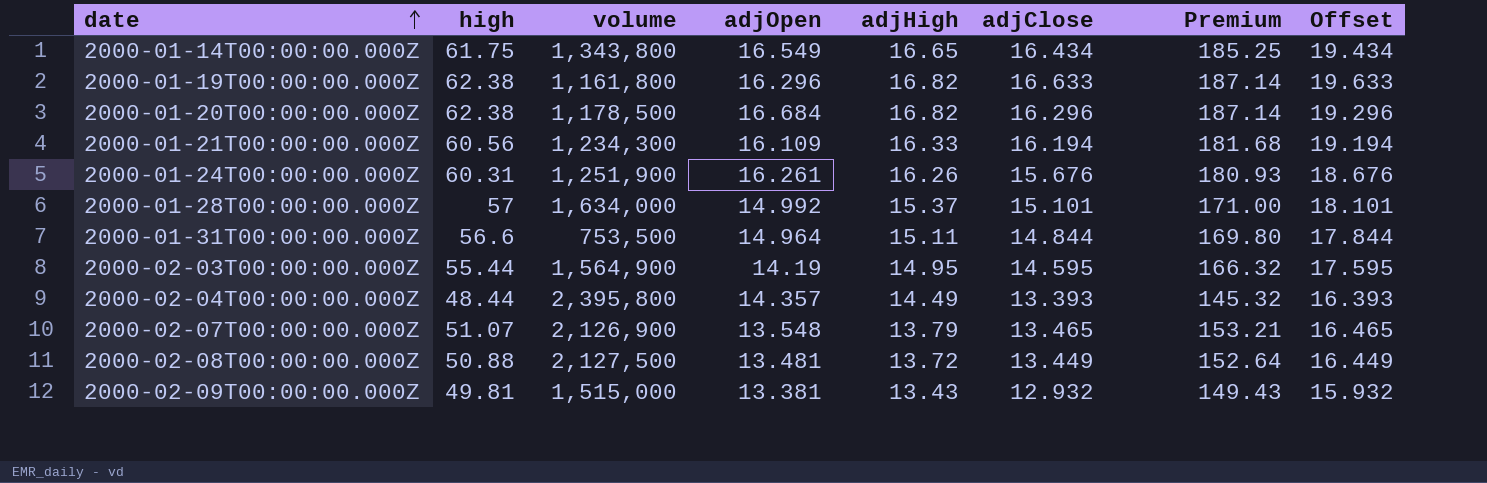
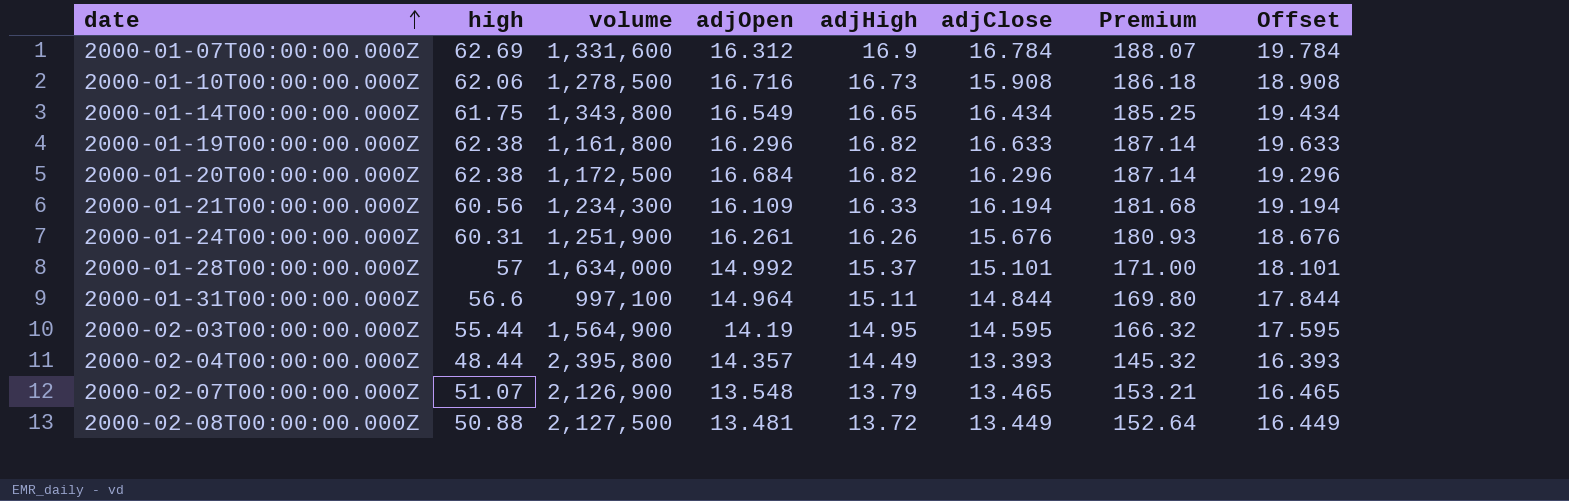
row 2000-02-09T00:00:00.000Z: 49.81 | 1,515,000 | 13.381 | 13.43 | 12.932 | 149.43 | 15.932 -> none
row 2000-01-07T00:00:00.000Z: none -> 62.69 | 1,331,600 | 16.312 | 16.9 | 16.784 | 188.07 | 19.784
row 2000-01-10T00:00:00.000Z: none -> 62.06 | 1,278,500 | 16.716 | 16.73 | 15.908 | 186.18 | 18.908
2000-01-20T00:00:00.000Z | volume: 1,178,500 -> 1,172,500
2000-01-31T00:00:00.000Z | volume: 753,500 -> 997,100

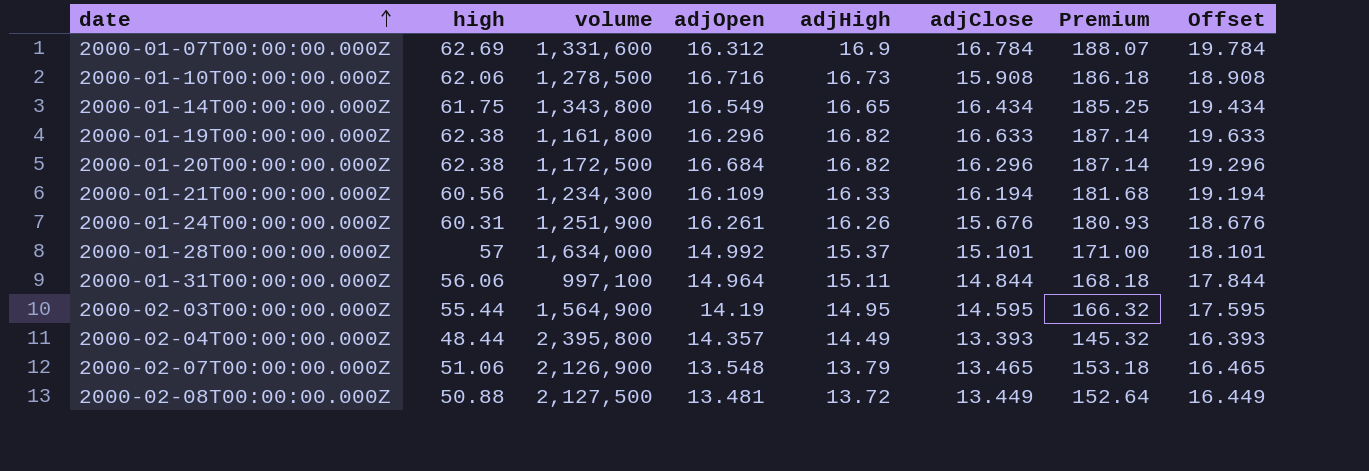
2000-01-31T00:00:00.000Z | high: 56.6 -> 56.06
2000-01-31T00:00:00.000Z | Premium: 169.80 -> 168.18
2000-02-07T00:00:00.000Z | high: 51.07 -> 51.06
2000-02-07T00:00:00.000Z | Premium: 153.21 -> 153.18

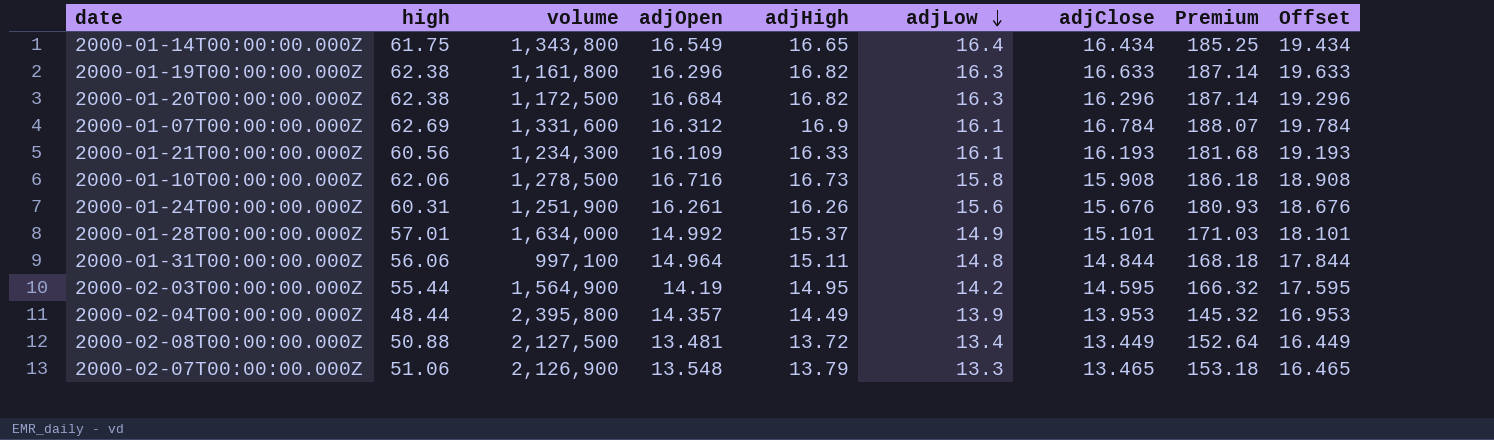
row order: date ascending -> adjLow descending
column adjLow | position: none -> 6
2000-01-21T00:00:00.000Z | adjClose: 16.194 -> 16.193
2000-01-21T00:00:00.000Z | Offset: 19.194 -> 19.193
2000-01-28T00:00:00.000Z | high: 57 -> 57.01
2000-01-28T00:00:00.000Z | Premium: 171.00 -> 171.03
2000-02-04T00:00:00.000Z | adjClose: 13.393 -> 13.953
2000-02-04T00:00:00.000Z | Offset: 16.393 -> 16.953

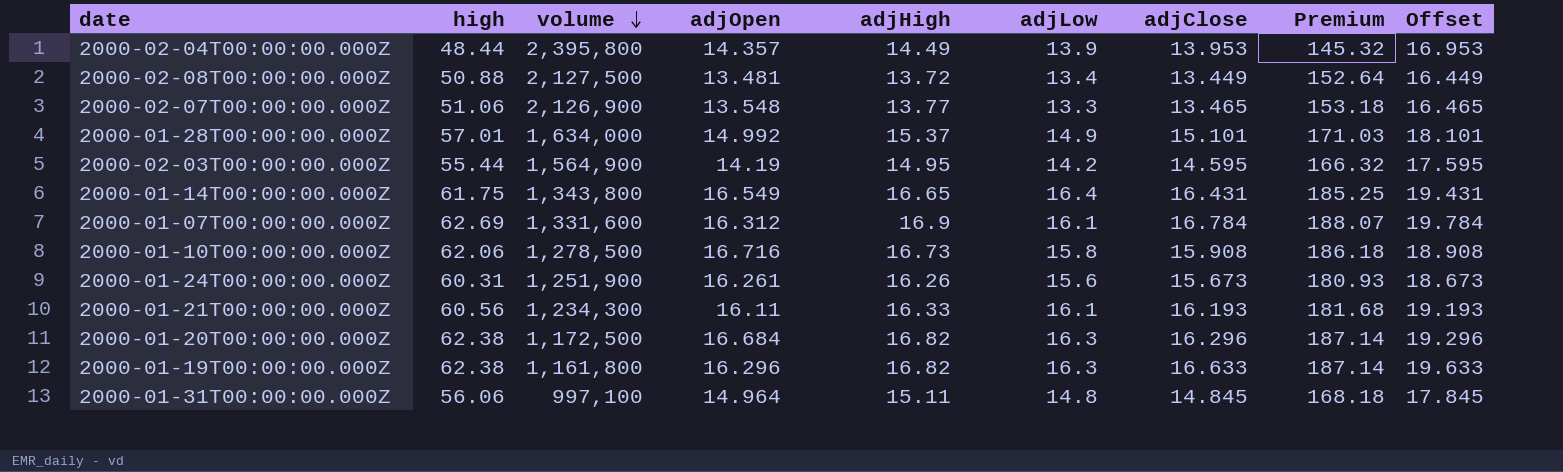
row order: adjLow descending -> volume descending
2000-02-07T00:00:00.000Z | adjHigh: 13.79 -> 13.77
2000-01-14T00:00:00.000Z | adjClose: 16.434 -> 16.431
2000-01-14T00:00:00.000Z | Offset: 19.434 -> 19.431
2000-01-24T00:00:00.000Z | adjClose: 15.676 -> 15.673
2000-01-24T00:00:00.000Z | Offset: 18.676 -> 18.673
2000-01-21T00:00:00.000Z | adjOpen: 16.109 -> 16.11
2000-01-31T00:00:00.000Z | adjClose: 14.844 -> 14.845
2000-01-31T00:00:00.000Z | Offset: 17.844 -> 17.845

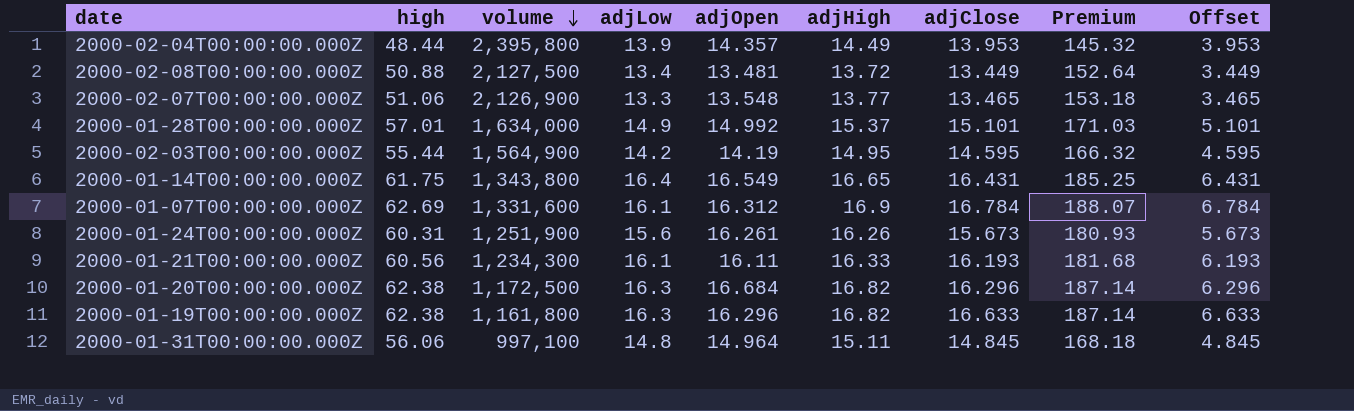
column adjLow | position: 6 -> 4
column Offset | formula: [adjClose] + 3 -> [adjClose] - 10
row 2000-01-10T00:00:00.000Z: 62.06 | 1,278,500 | 16.716 | 16.73 | 15.8 | 15.908 | 186.18 | 18.908 -> none

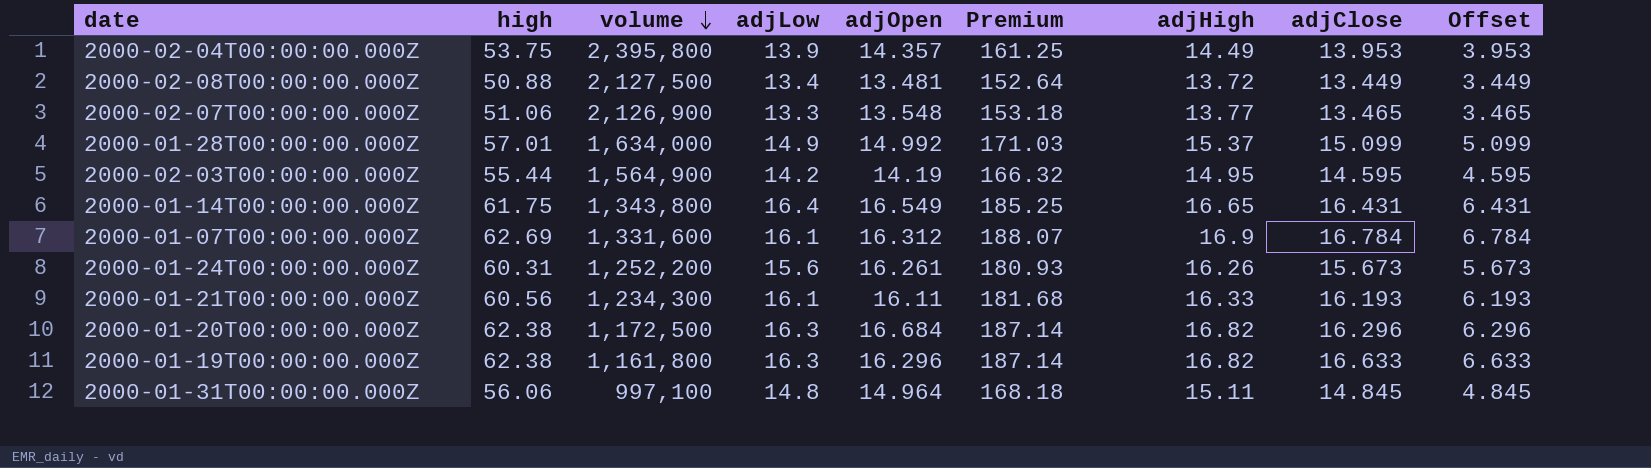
column Premium | position: 8 -> 6
2000-02-04T00:00:00.000Z | high: 48.44 -> 53.75
2000-02-04T00:00:00.000Z | Premium: 145.32 -> 161.25
2000-01-28T00:00:00.000Z | adjClose: 15.101 -> 15.099
2000-01-28T00:00:00.000Z | Offset: 5.101 -> 5.099
2000-01-24T00:00:00.000Z | volume: 1,251,900 -> 1,252,200

